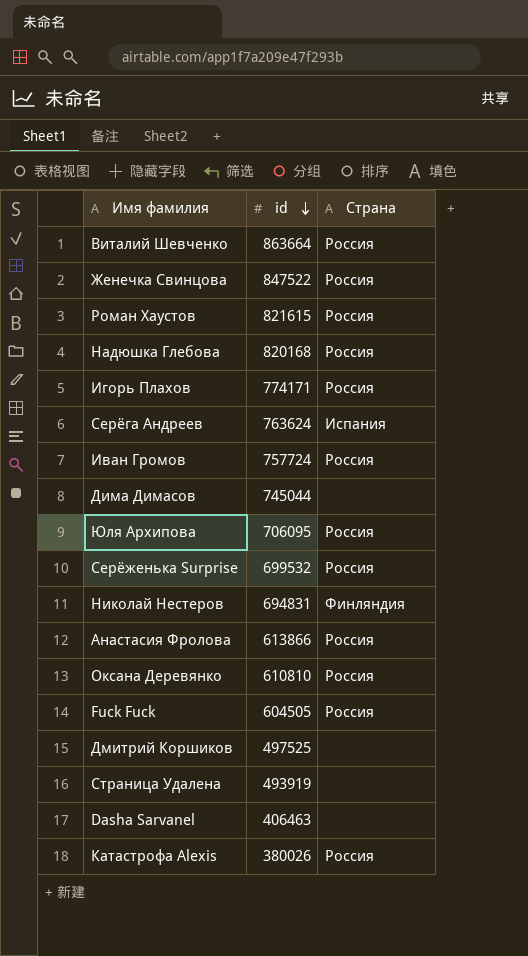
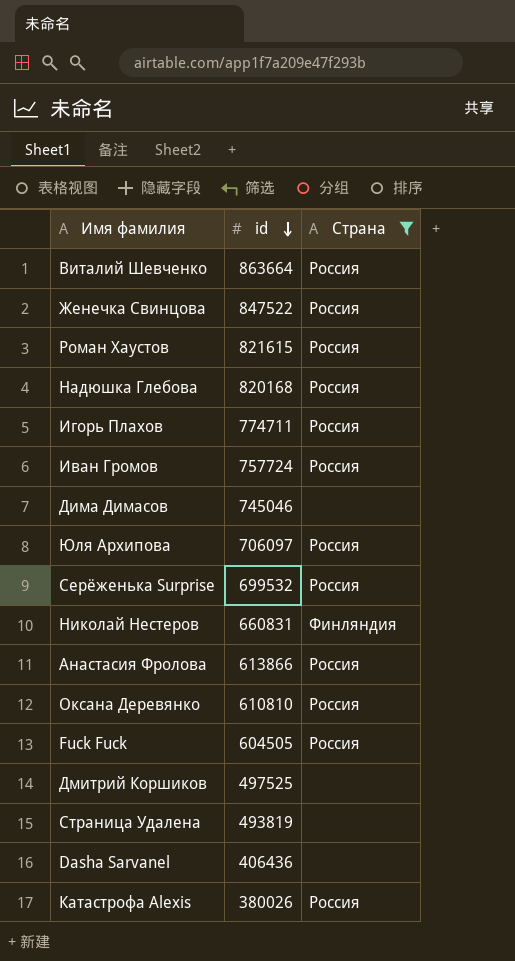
filter: none -> Страна != Испания
Игорь Плахов | id: 774171 -> 774711
Дима Димасов | id: 745044 -> 745046
Юля Архипова | id: 706095 -> 706097
Николай Нестеров | id: 694831 -> 660831
Страница Удалена | id: 493919 -> 493819
Dasha Sarvanel | id: 406463 -> 406436

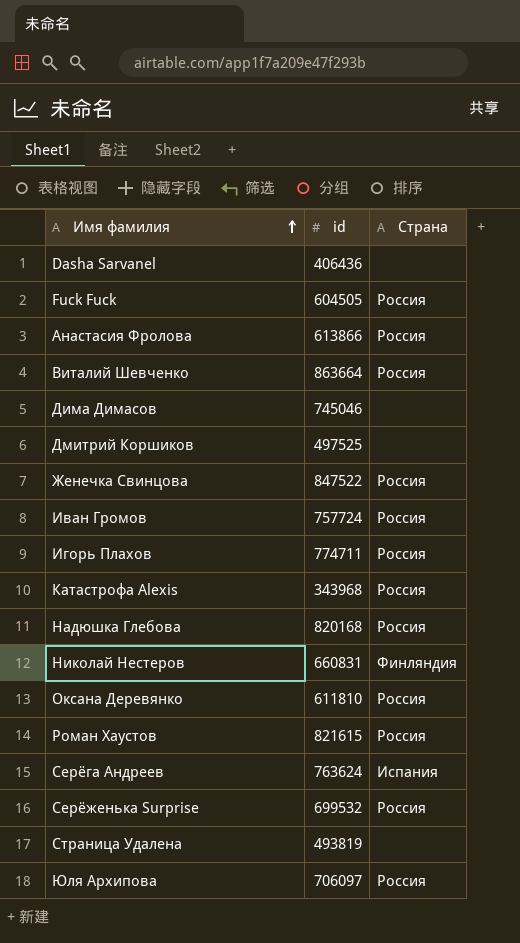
filter: Страна != Испания -> none
row order: id descending -> Имя фамилия ascending
Катастрофа Alexis | id: 380026 -> 343968
Оксана Деревянко | id: 610810 -> 611810

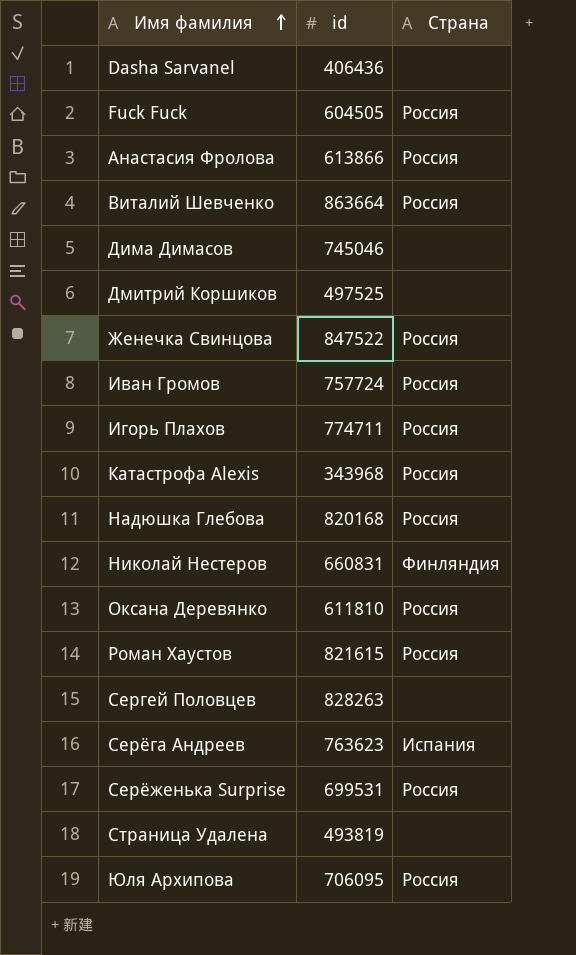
row Сергей Половцев: none -> 828263 | none
Серёга Андреев | id: 763624 -> 763623
Серёженька Surprise | id: 699532 -> 699531
Юля Архипова | id: 706097 -> 706095

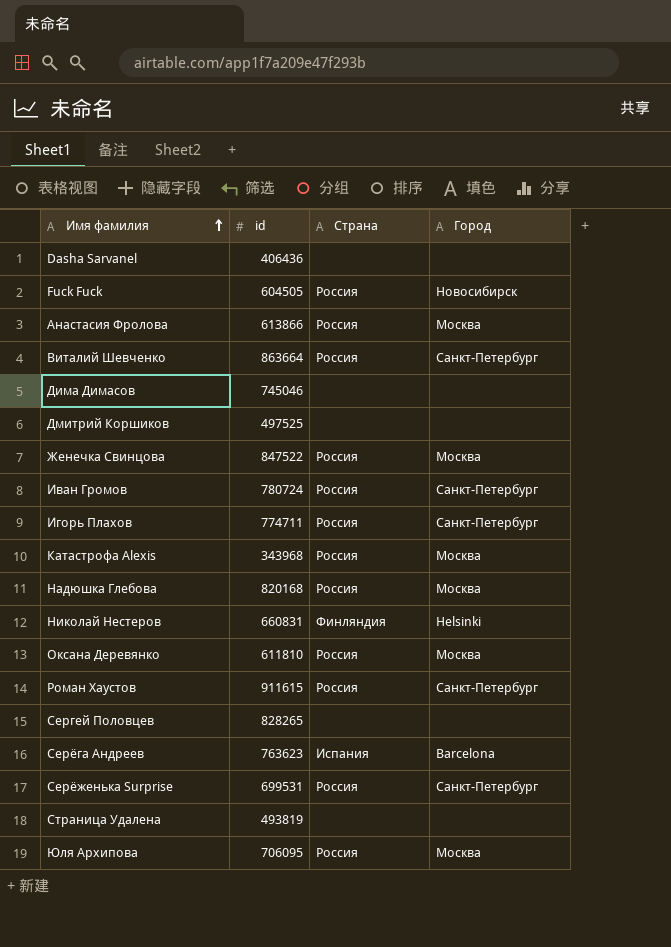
column Город | position: none -> 4
Иван Громов | id: 757724 -> 780724
Роман Хаустов | id: 821615 -> 911615
Сергей Половцев | id: 828263 -> 828265

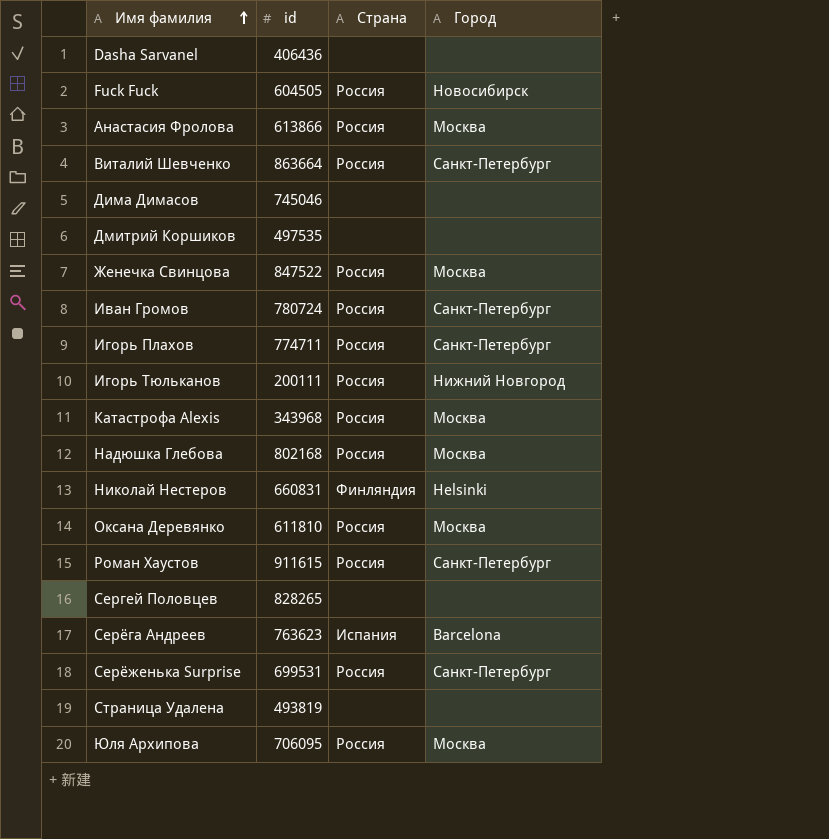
Дмитрий Коршиков | id: 497525 -> 497535
row Игорь Тюльканов: none -> 200111 | Россия | Нижний Новгород
Надюшка Глебова | id: 820168 -> 802168

